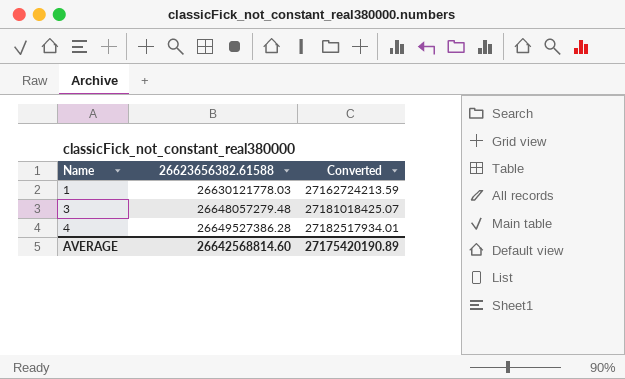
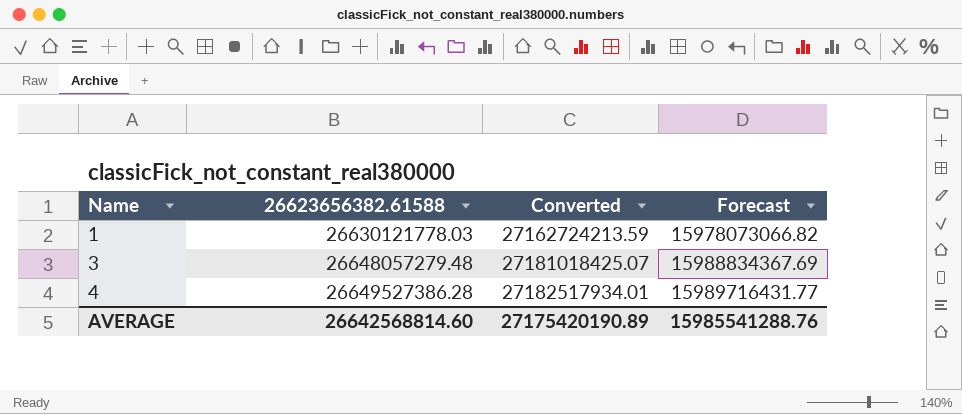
column Forecast | formula: none -> [26623656382.61588] * 0.6

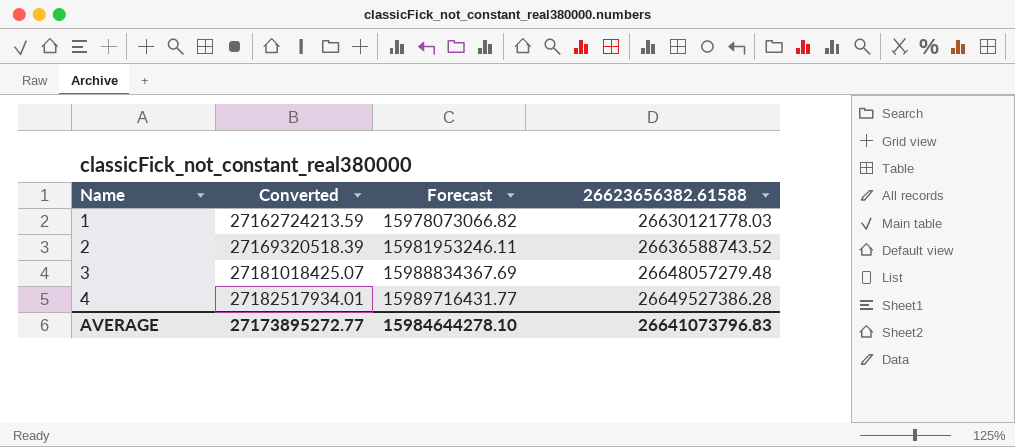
column 26623656382.61588 | position: 2 -> 4
row 2: none -> 27169320518.39 | 15981953246.11 | 26636588743.52
AVERAGE | Converted: 27175420190.89 -> 27173895272.77
AVERAGE | Forecast: 15985541288.76 -> 15984644278.10
AVERAGE | 26623656382.61588: 26642568814.60 -> 26641073796.83

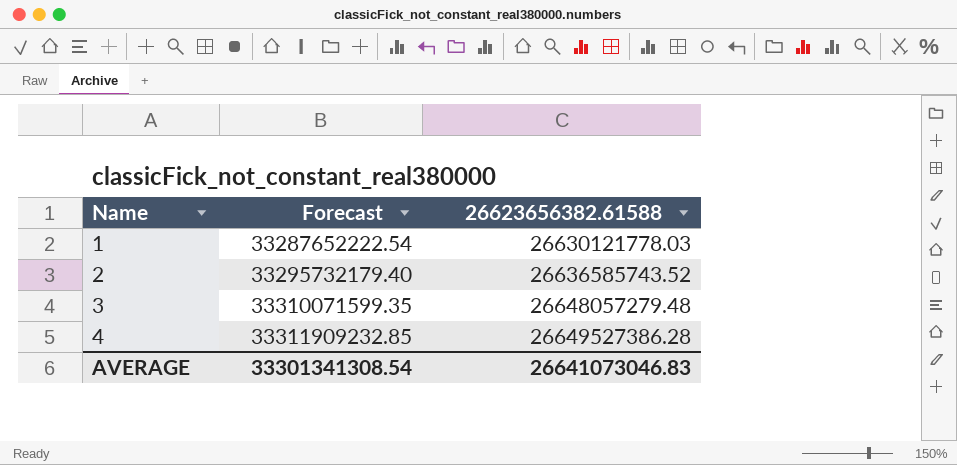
column Converted | formula: [26623656382.61588] * 1.02 -> none
column Forecast | formula: [26623656382.61588] * 0.6 -> [26623656382.61588] * 1.25
2 | 26623656382.61588: 26636588743.52 -> 26636585743.52
AVERAGE | Forecast: 15984644278.10 -> 33301341308.54
AVERAGE | 26623656382.61588: 26641073796.83 -> 26641073046.83

